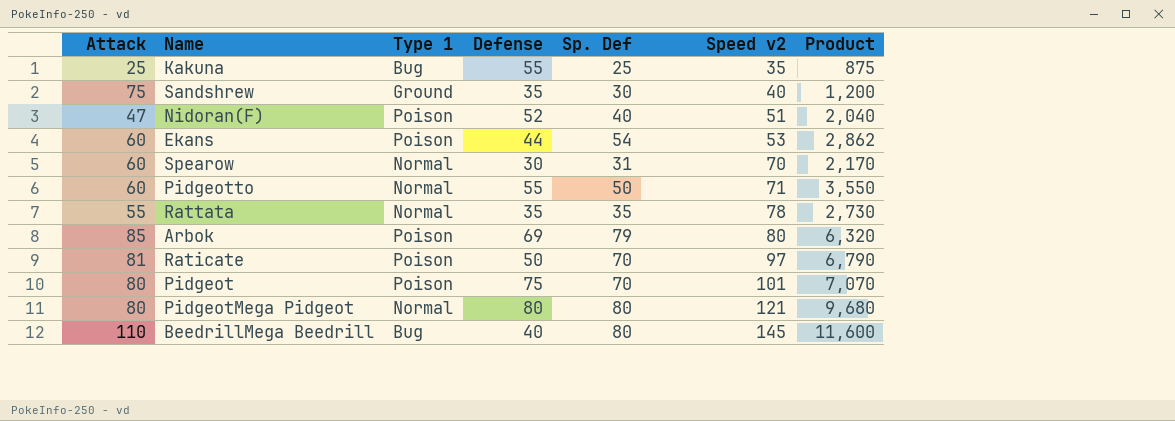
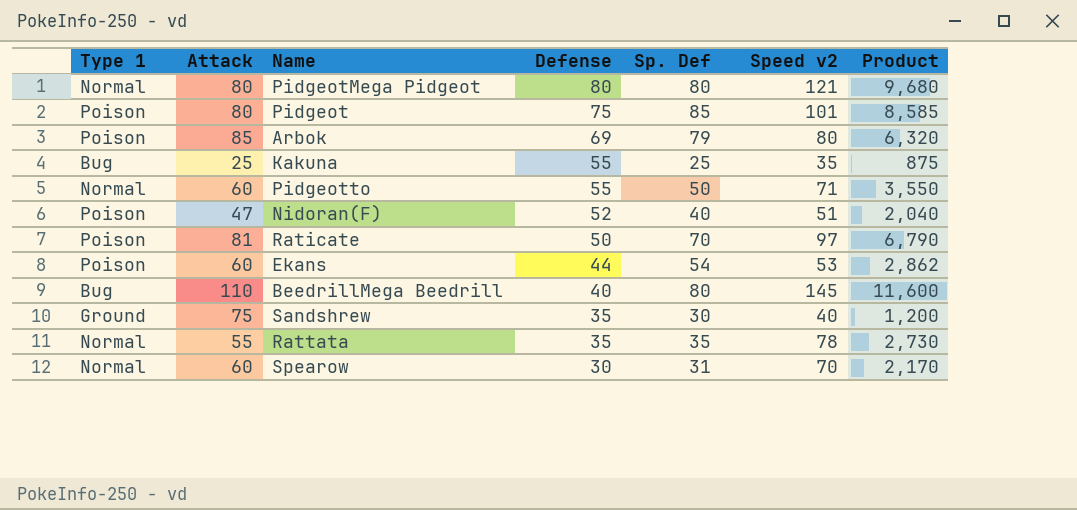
row order: Speed v2 ascending -> Defense descending
column Type 1 | position: 3 -> 1
Pidgeot | Sp. Def: 70 -> 85
Pidgeot | Product: 7,070 -> 8,585

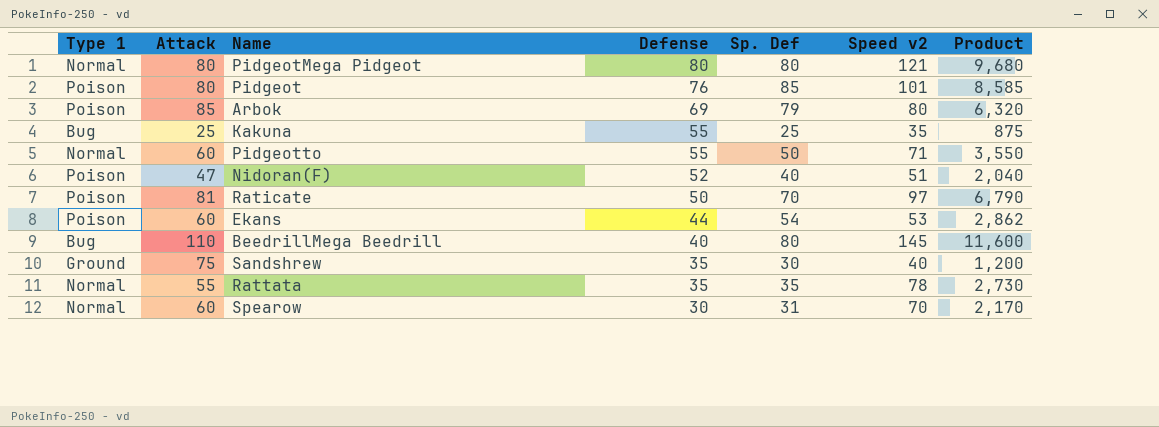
Pidgeot | Defense: 75 -> 76

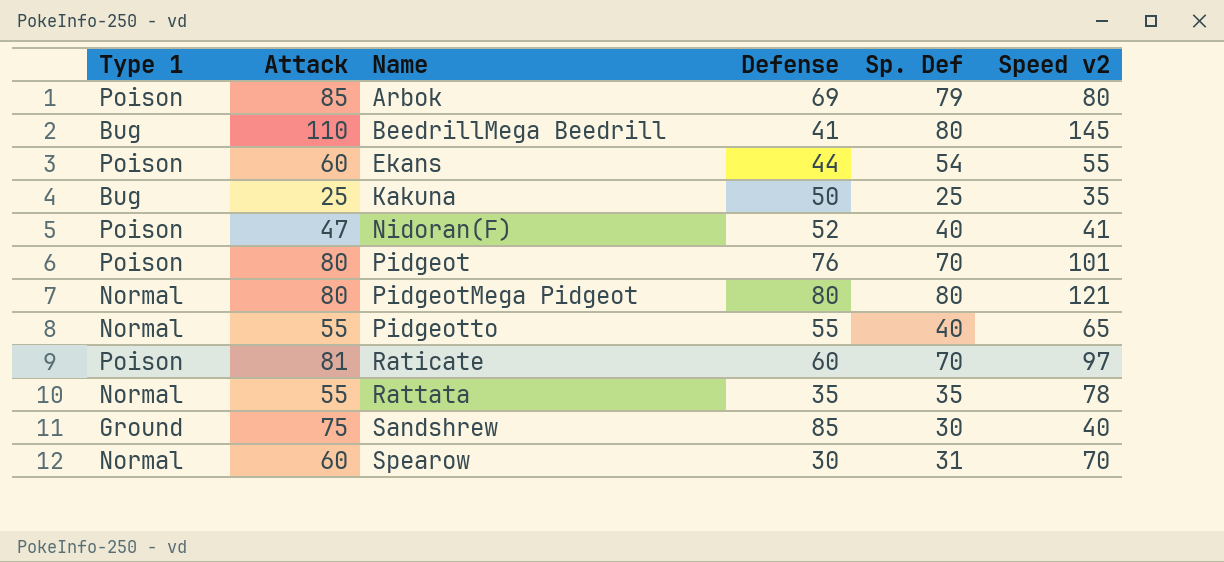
row order: Defense descending -> Name ascending
column Product | formula: [Sp. Def] * [Speed v2] -> none
BeedrillMega Beedrill | Defense: 40 -> 41
Ekans | Speed v2: 53 -> 55
Kakuna | Defense: 55 -> 50
Nidoran(F) | Speed v2: 51 -> 41
Pidgeot | Sp. Def: 85 -> 70
Pidgeotto | Attack: 60 -> 55
Pidgeotto | Sp. Def: 50 -> 40
Pidgeotto | Speed v2: 71 -> 65
Raticate | Defense: 50 -> 60
Sandshrew | Defense: 35 -> 85

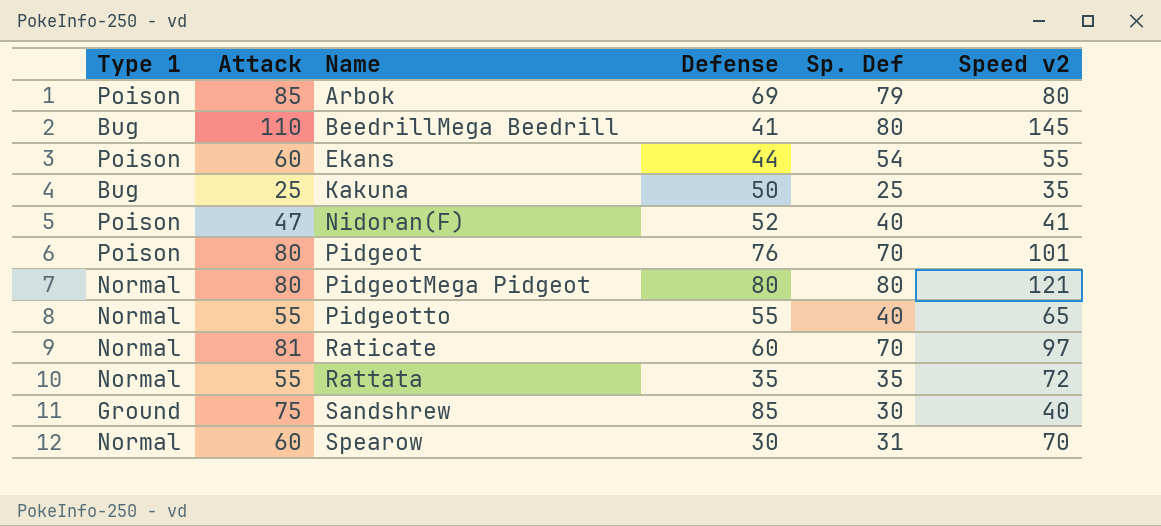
Raticate | Type 1: Poison -> Normal
Rattata | Speed v2: 78 -> 72

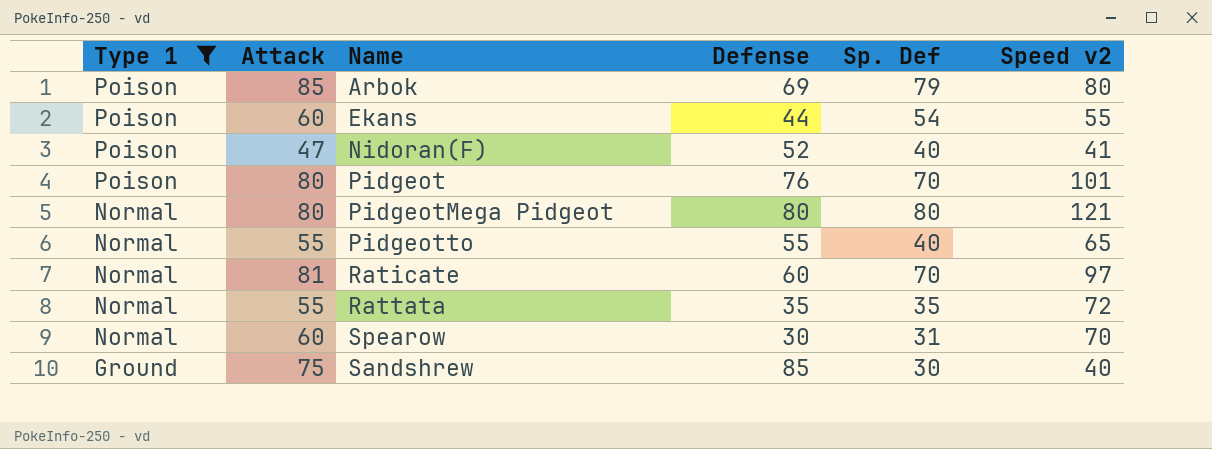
filter: none -> Type 1 != Bug
row order: Name ascending -> Type 1 descending

